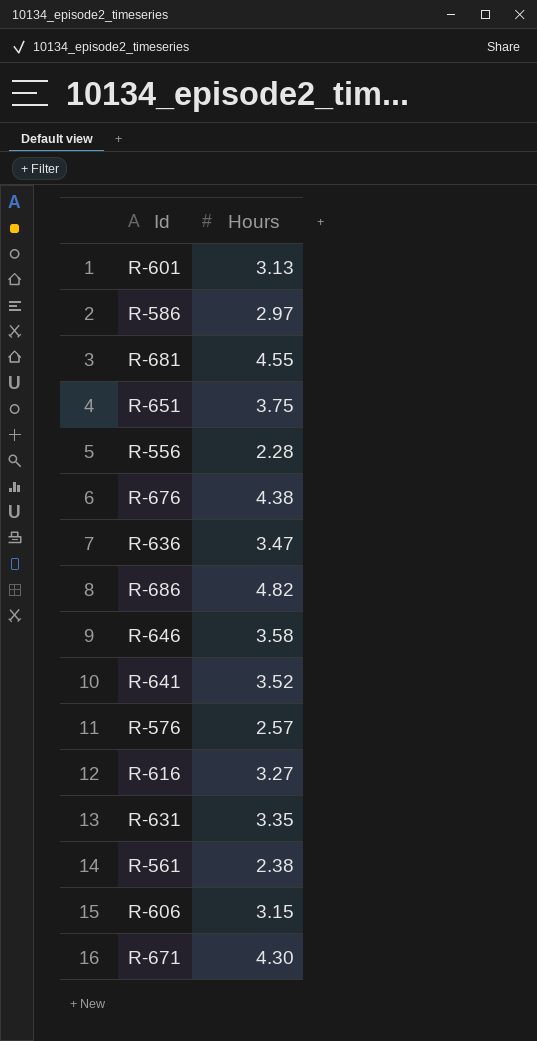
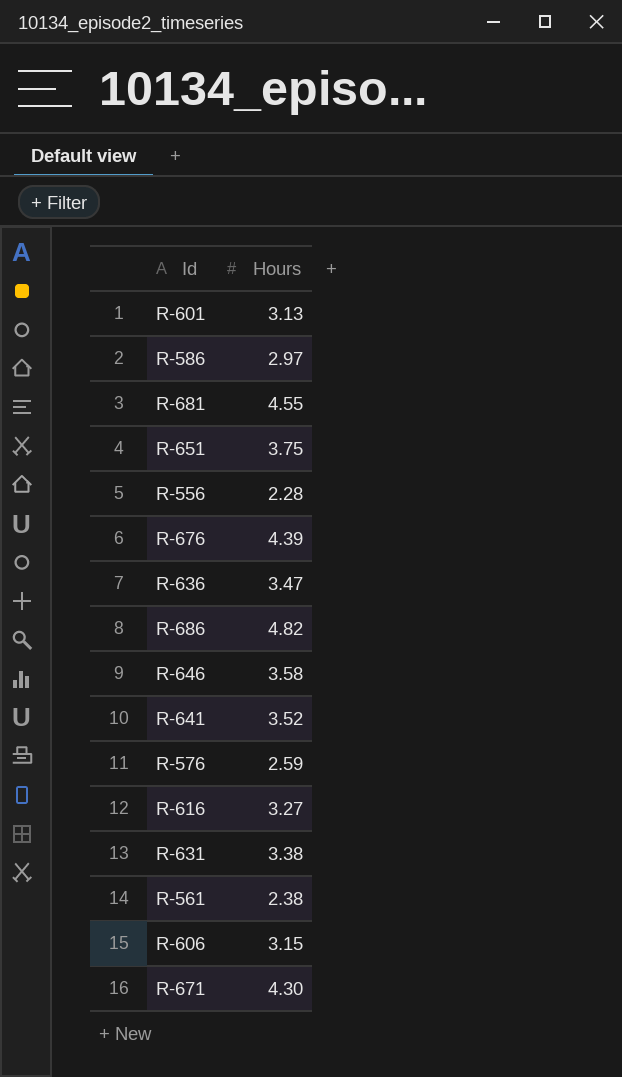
R-676 | Hours: 4.38 -> 4.39
R-576 | Hours: 2.57 -> 2.59
R-631 | Hours: 3.35 -> 3.38

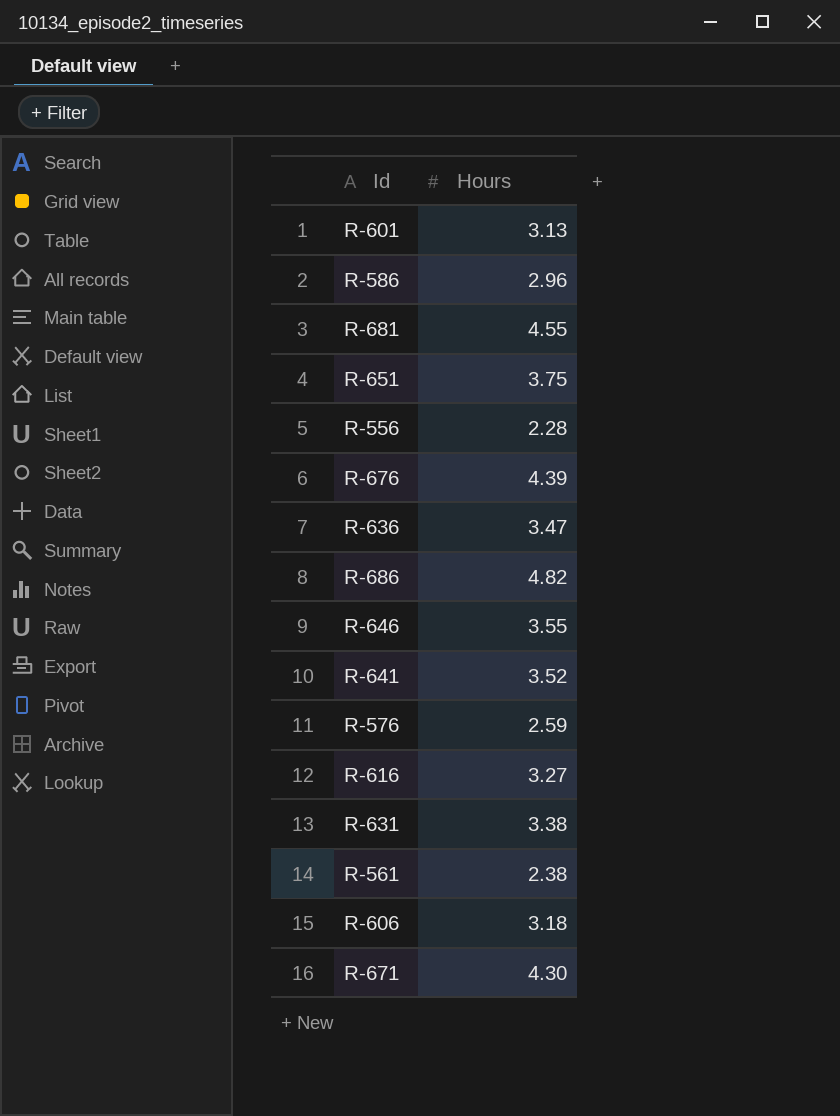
R-586 | Hours: 2.97 -> 2.96
R-646 | Hours: 3.58 -> 3.55
R-606 | Hours: 3.15 -> 3.18

